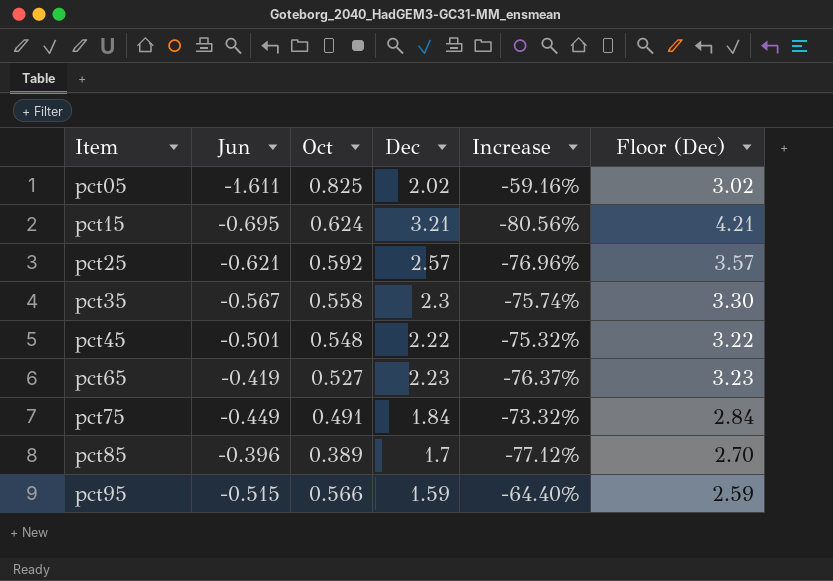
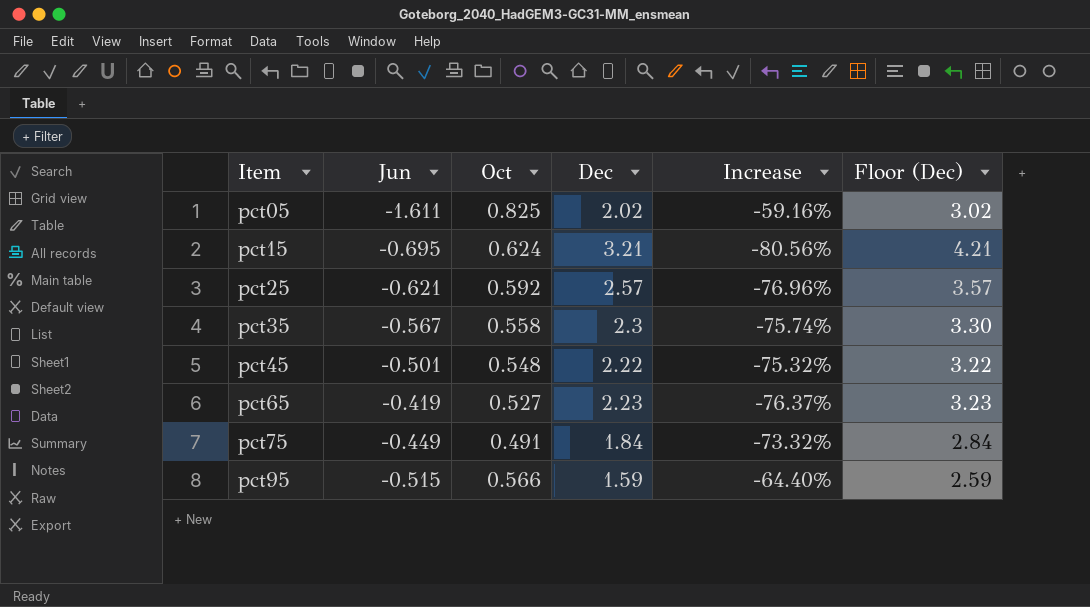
row pct85: -0.396 | 0.389 | 1.7 | -77.12% | 2.70 -> none

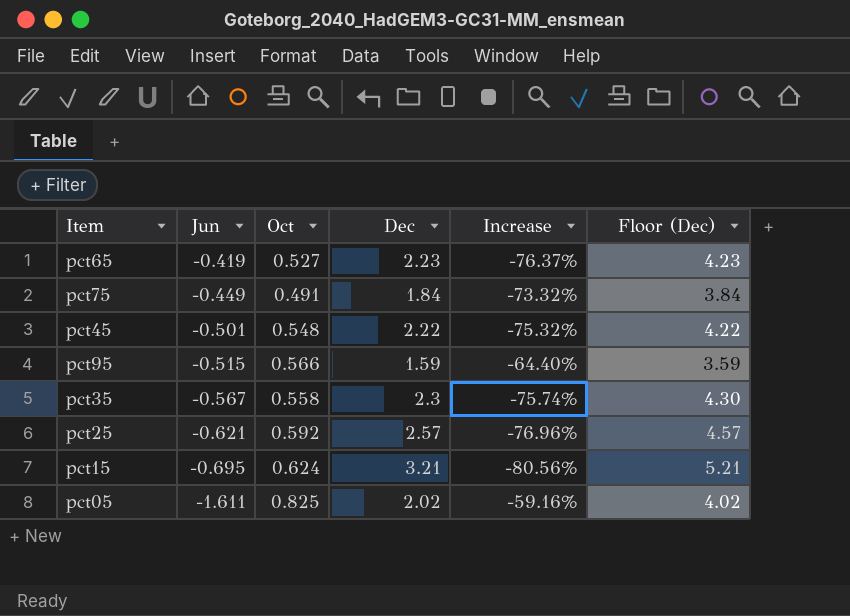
row order: Item ascending -> Jun descending
column Floor (Dec) | formula: [Dec] + 1 -> [Dec] + 2

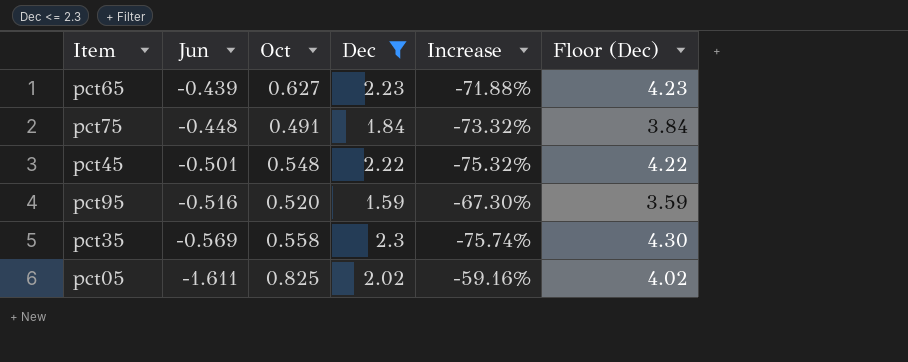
filter: none -> Dec <= 2.3
pct65 | Jun: -0.419 -> -0.439
pct65 | Oct: 0.527 -> 0.627
pct65 | Increase: -76.37% -> -71.88%
pct75 | Jun: -0.449 -> -0.448
pct95 | Jun: -0.515 -> -0.516
pct95 | Oct: 0.566 -> 0.520
pct95 | Increase: -64.40% -> -67.30%
pct35 | Jun: -0.567 -> -0.569

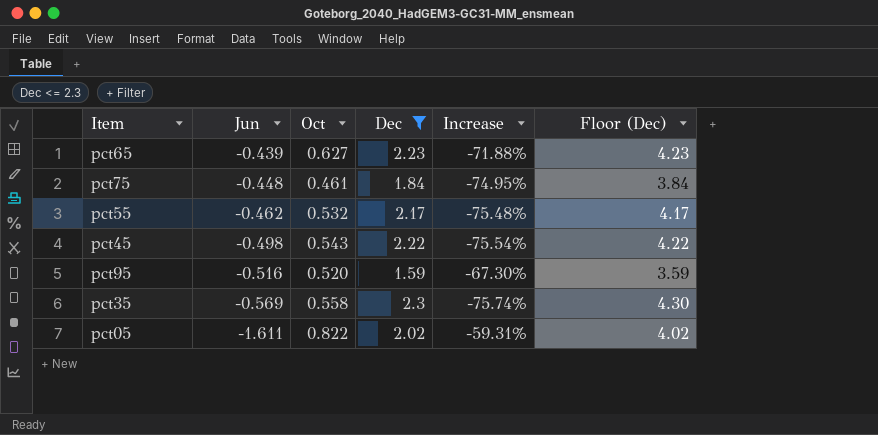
pct75 | Oct: 0.491 -> 0.461
pct75 | Increase: -73.32% -> -74.95%
row pct55: none -> -0.462 | 0.532 | 2.17 | -75.48% | 4.17
pct45 | Jun: -0.501 -> -0.498
pct45 | Oct: 0.548 -> 0.543
pct45 | Increase: -75.32% -> -75.54%
pct05 | Oct: 0.825 -> 0.822
pct05 | Increase: -59.16% -> -59.31%

